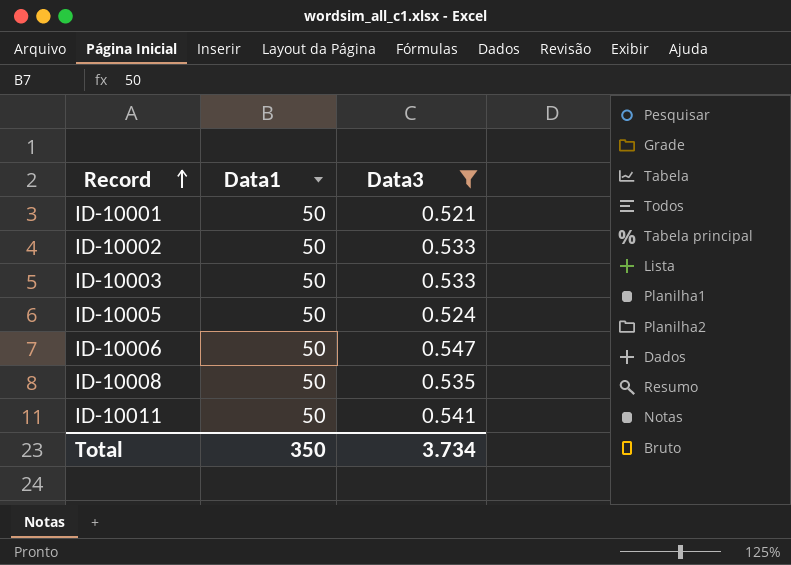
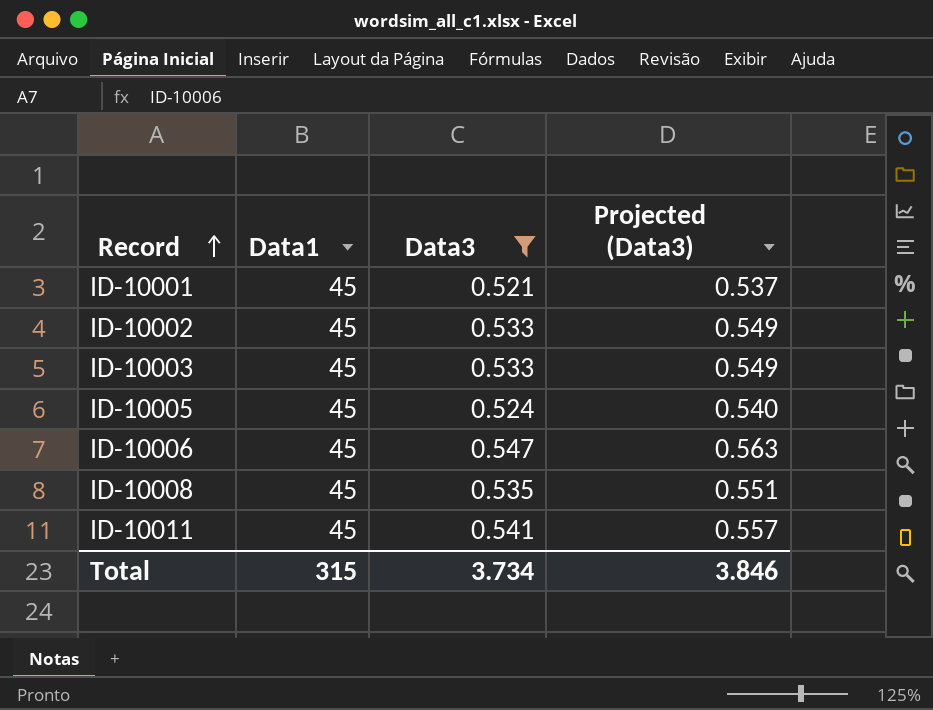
column Projected (Data3) | formula: none -> [Data3] * 1.03
ID-10001 | Data1: 50 -> 45
ID-10002 | Data1: 50 -> 45
ID-10003 | Data1: 50 -> 45
ID-10005 | Data1: 50 -> 45
ID-10006 | Data1: 50 -> 45
ID-10008 | Data1: 50 -> 45
ID-10011 | Data1: 50 -> 45
Total | Data1: 350 -> 315

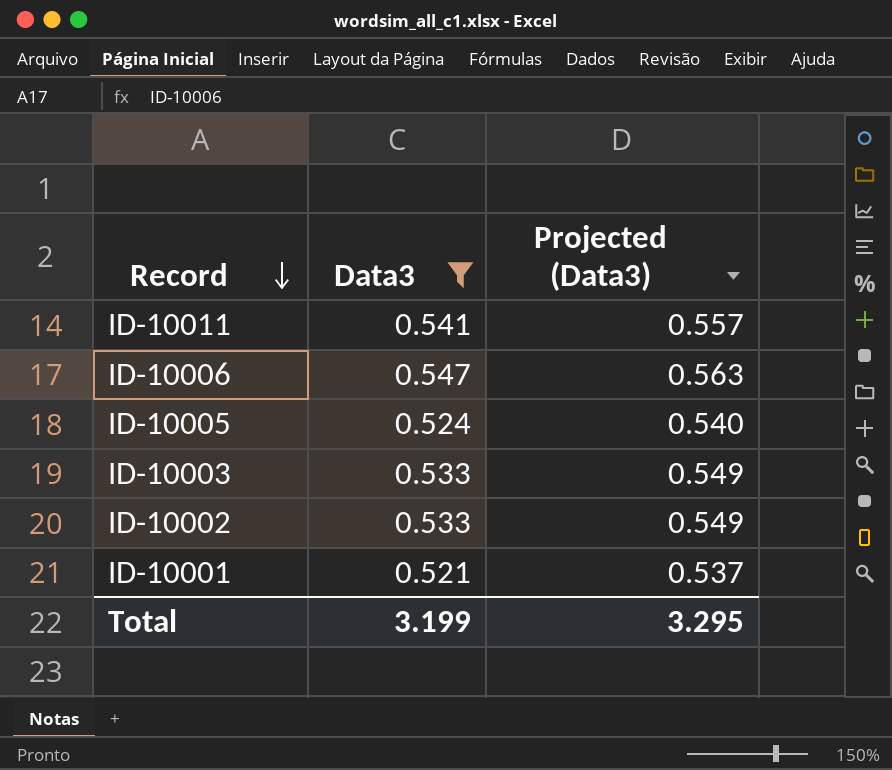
row order: Record ascending -> Record descending
column Data1 | position: 2 -> none
row ID-10008: 45 | 0.535 | 0.551 -> none
Total | Data3: 3.734 -> 3.199
Total | Projected (Data3): 3.846 -> 3.295

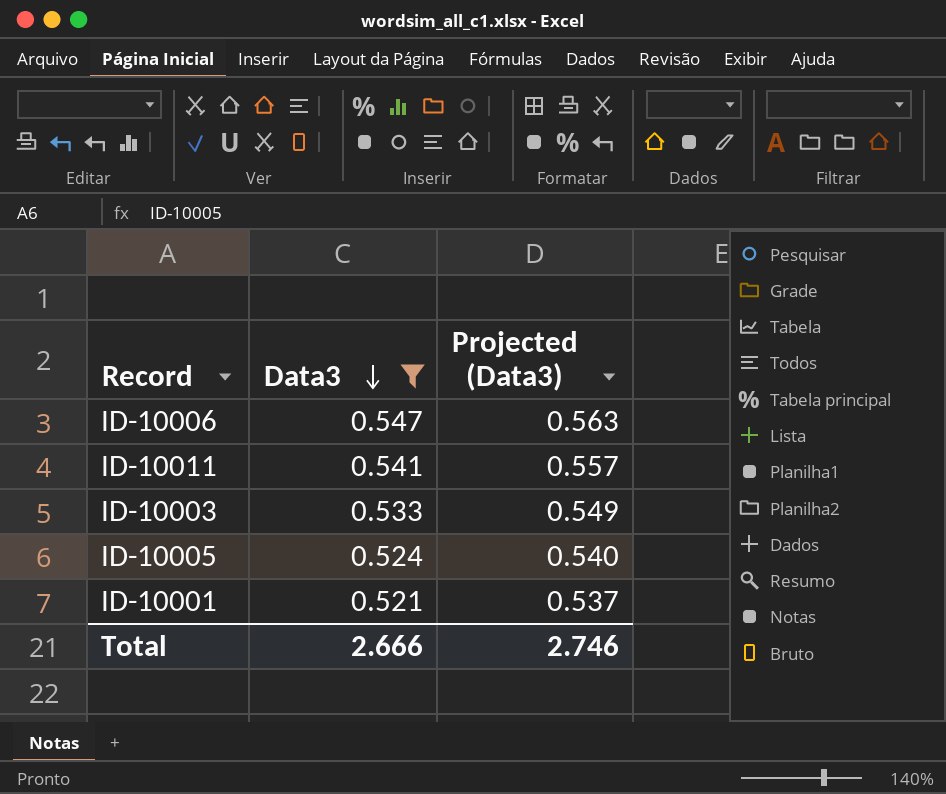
row order: Record descending -> Data3 descending
row ID-10002: 0.533 | 0.549 -> none
Total | Data3: 3.199 -> 2.666
Total | Projected (Data3): 3.295 -> 2.746

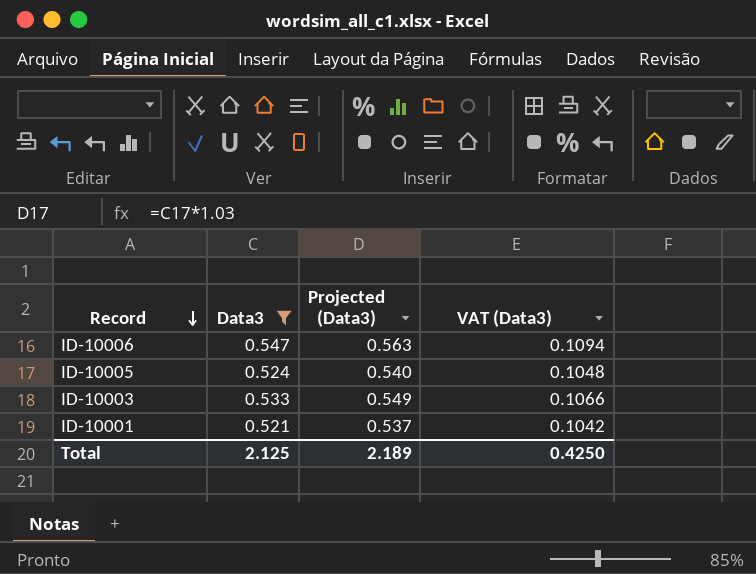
row order: Data3 descending -> Record descending
column VAT (Data3) | formula: none -> [Data3] * 0.2
row ID-10011: 0.541 | 0.557 -> none
Total | Data3: 2.666 -> 2.125
Total | Projected (Data3): 2.746 -> 2.189

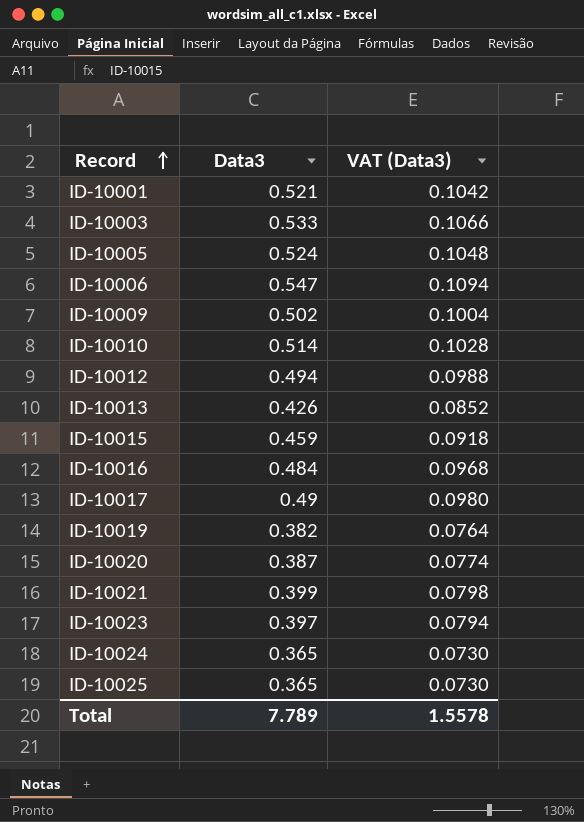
filter: Data3 >= 0.521 -> none
row order: Record descending -> Record ascending
column Projected (Data3) | formula: [Data3] * 1.03 -> none
Total | Data3: 2.125 -> 7.789
Total | VAT (Data3): 0.4250 -> 1.5578

